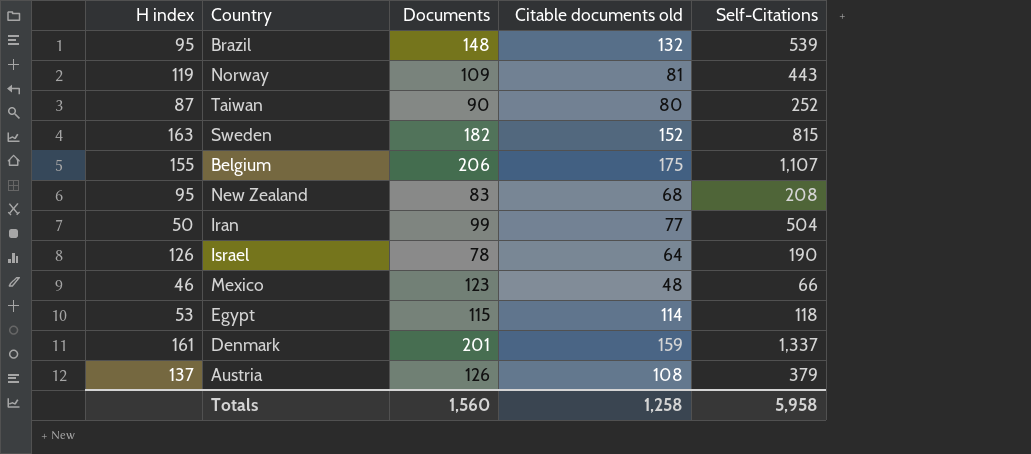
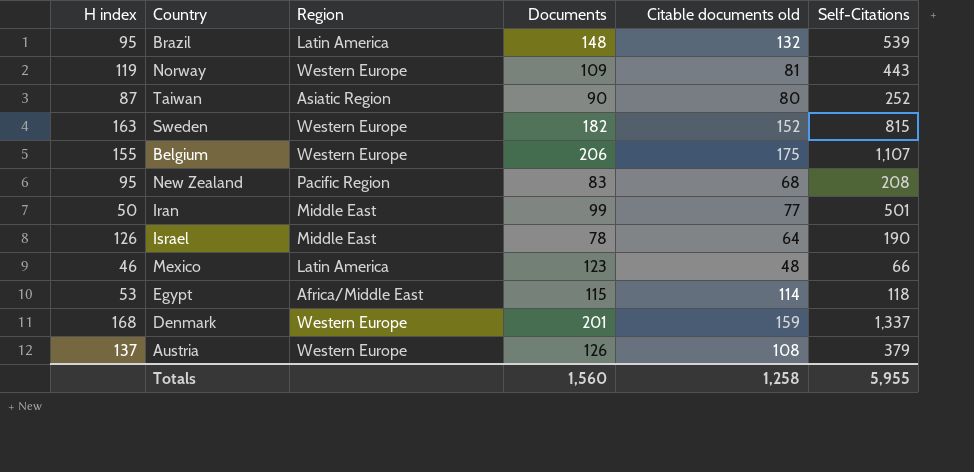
column Region | position: none -> 3
Iran | Self-Citations: 504 -> 501
Denmark | H index: 161 -> 168
Totals | Self-Citations: 5,958 -> 5,955

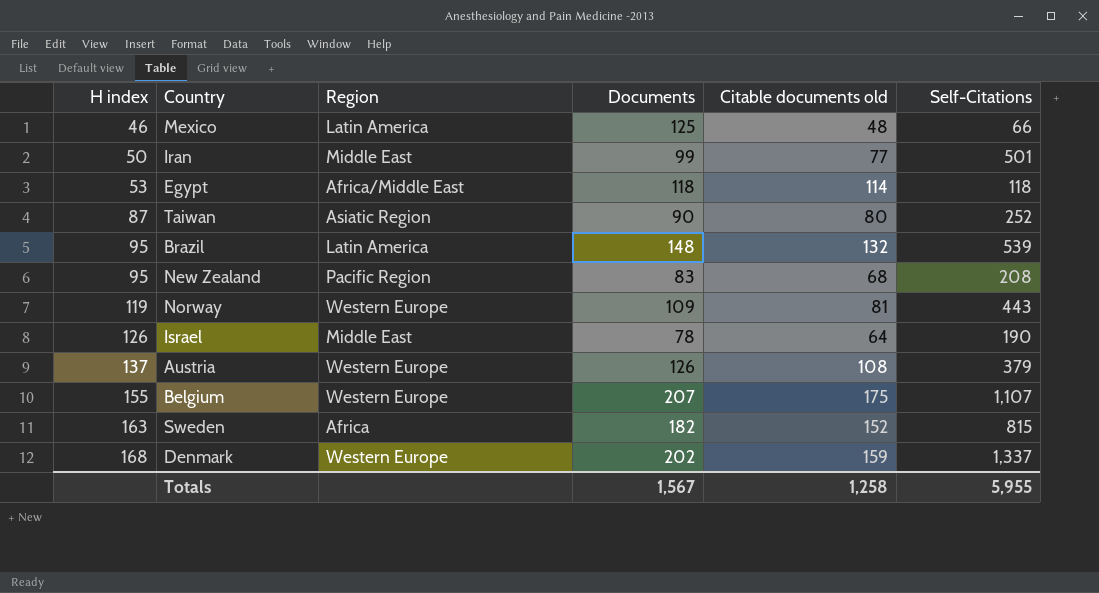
row order: none -> H index ascending
Mexico | Documents: 123 -> 125
Egypt | Documents: 115 -> 118
Belgium | Documents: 206 -> 207
Sweden | Region: Western Europe -> Africa
Denmark | Documents: 201 -> 202
Totals | Documents: 1,560 -> 1,567

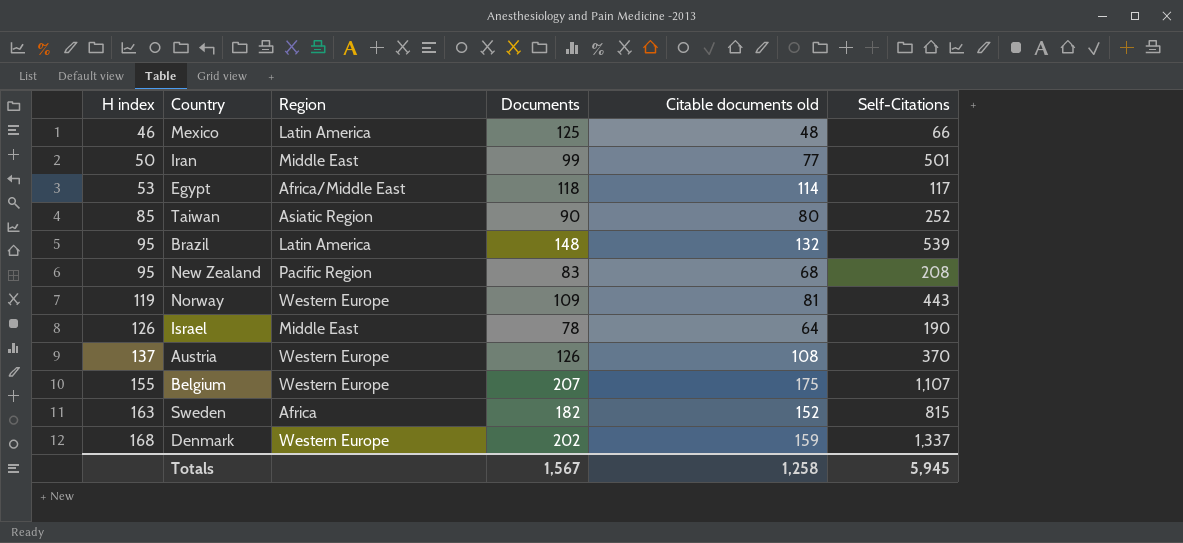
Egypt | Self-Citations: 118 -> 117
Taiwan | H index: 87 -> 85
Austria | Self-Citations: 379 -> 370
Totals | Self-Citations: 5,955 -> 5,945

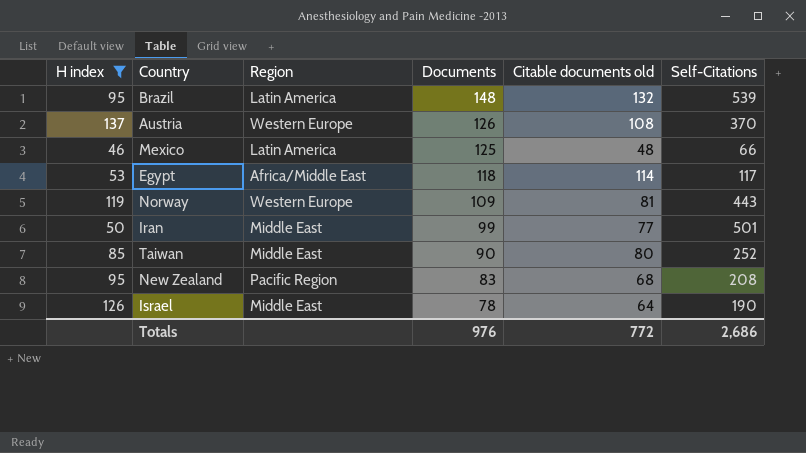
filter: none -> H index <= 137
row order: H index ascending -> Documents descending
Taiwan | Region: Asiatic Region -> Middle East
Totals | Documents: 1,567 -> 976
Totals | Citable documents old: 1,258 -> 772
Totals | Self-Citations: 5,945 -> 2,686

